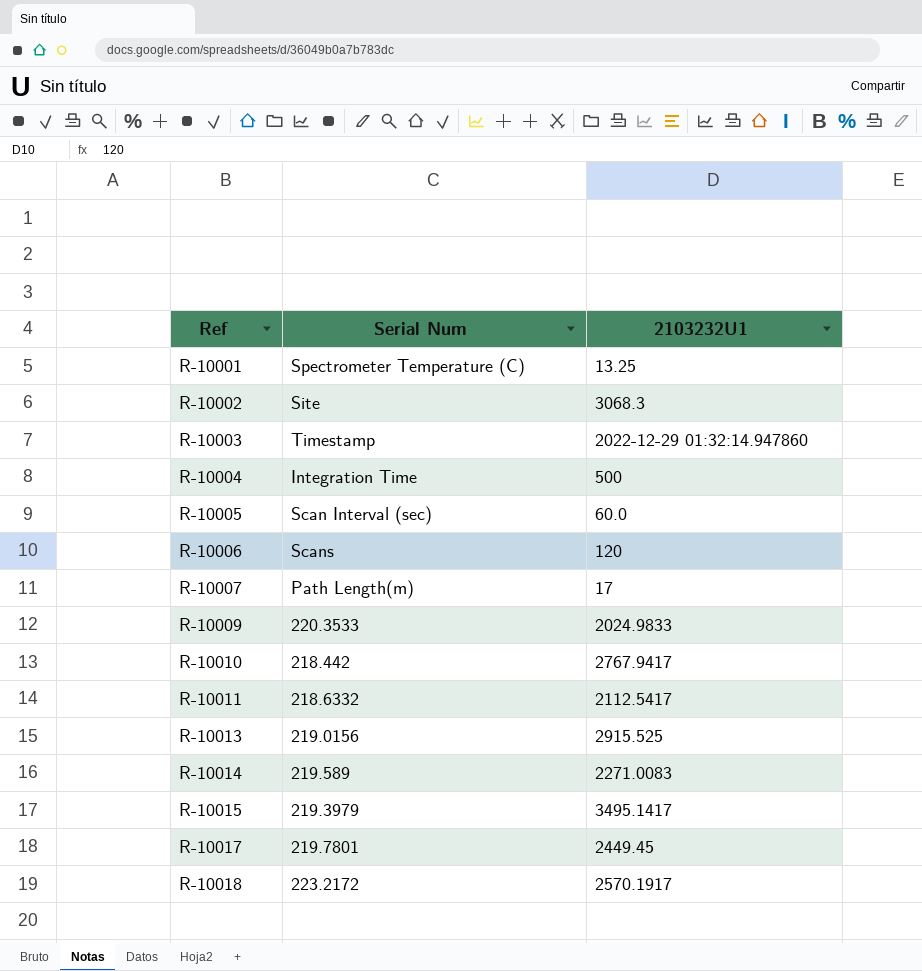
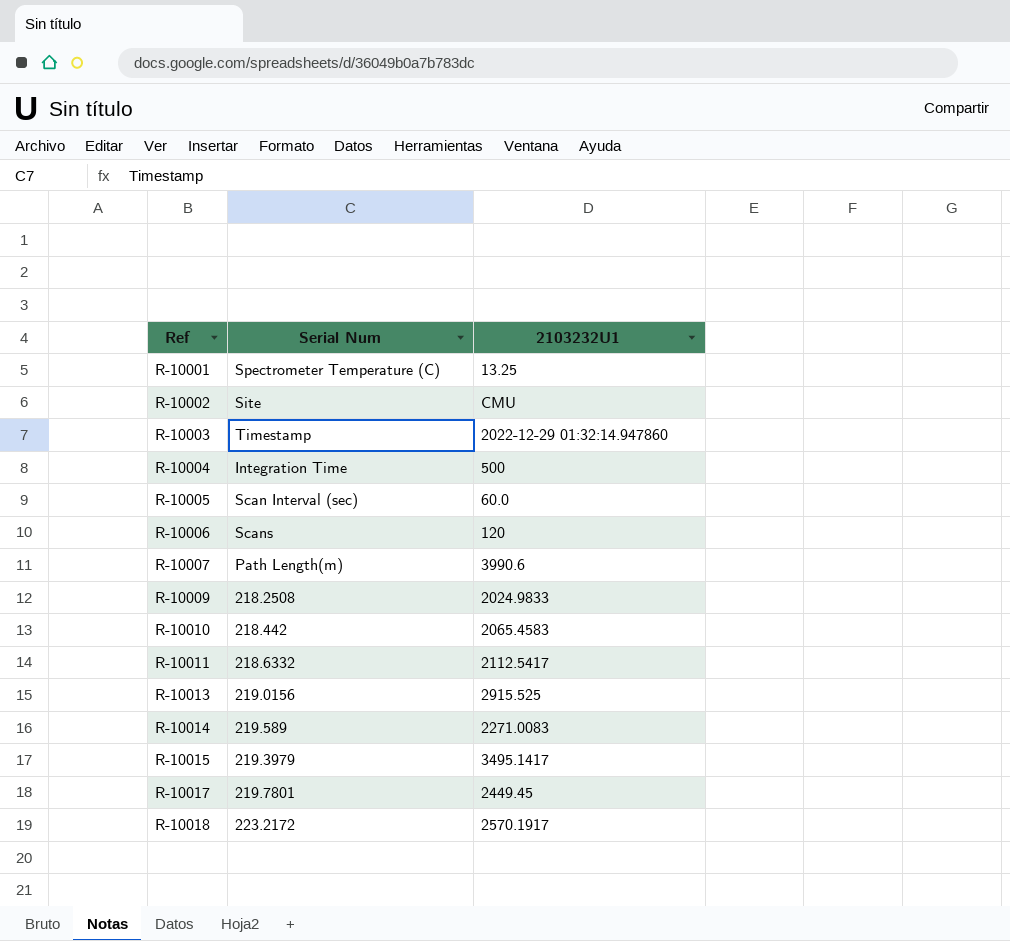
R-10002 | 2103232U1: 3068.3 -> CMU
R-10007 | 2103232U1: 17 -> 3990.6
R-10009 | Serial Num: 220.3533 -> 218.2508
R-10010 | 2103232U1: 2767.9417 -> 2065.4583

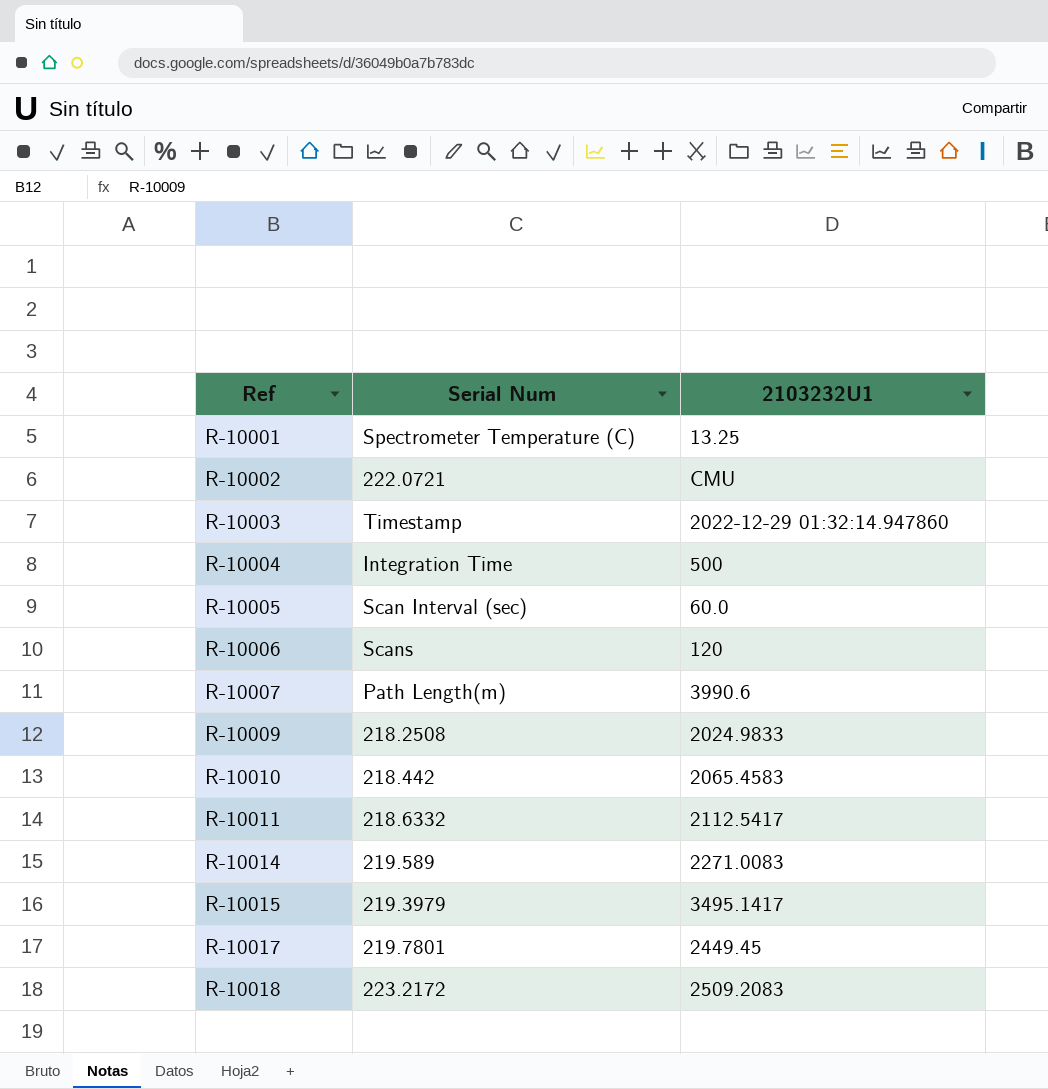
row R-10013: 219.0156 | 2915.525 -> none
R-10002 | Serial Num: Site -> 222.0721
R-10018 | 2103232U1: 2570.1917 -> 2509.2083

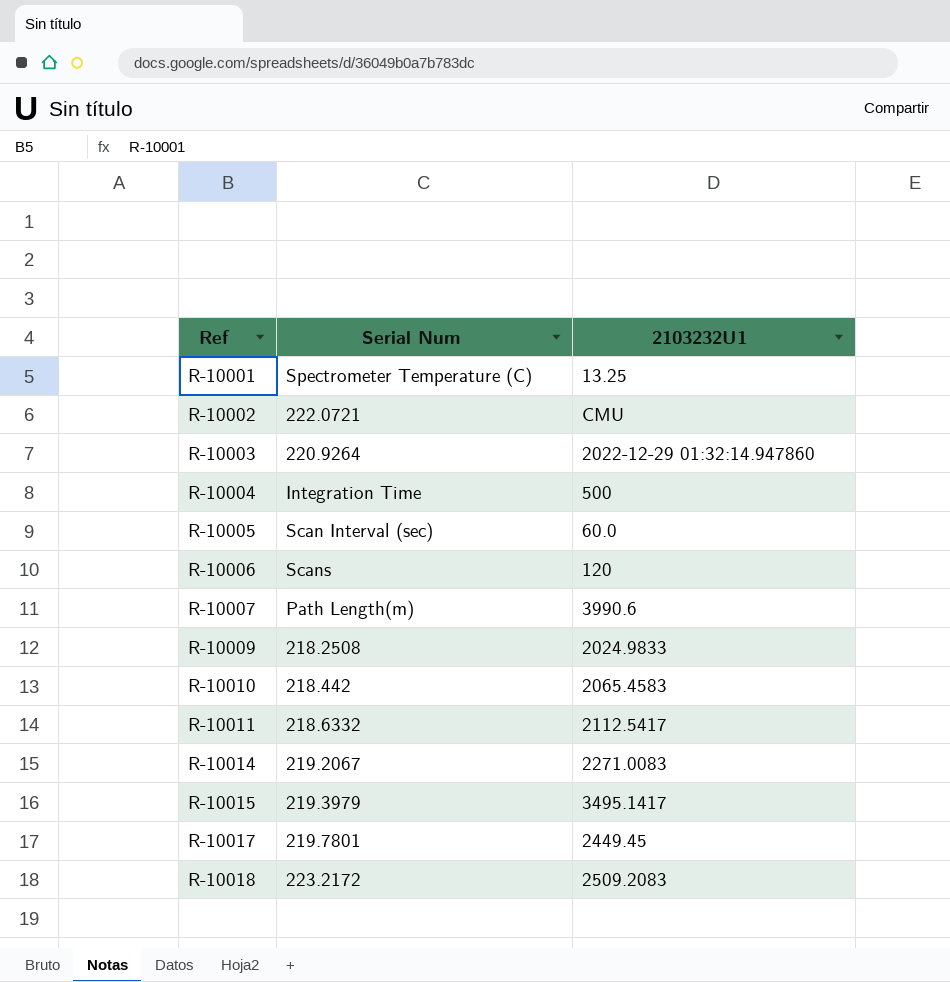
R-10003 | Serial Num: Timestamp -> 220.9264
R-10014 | Serial Num: 219.589 -> 219.2067

